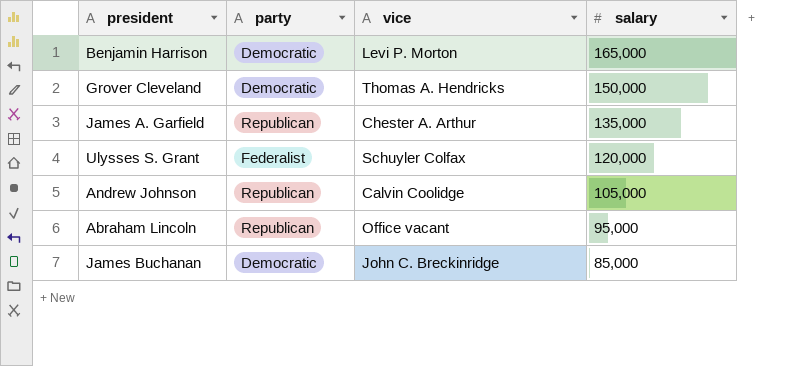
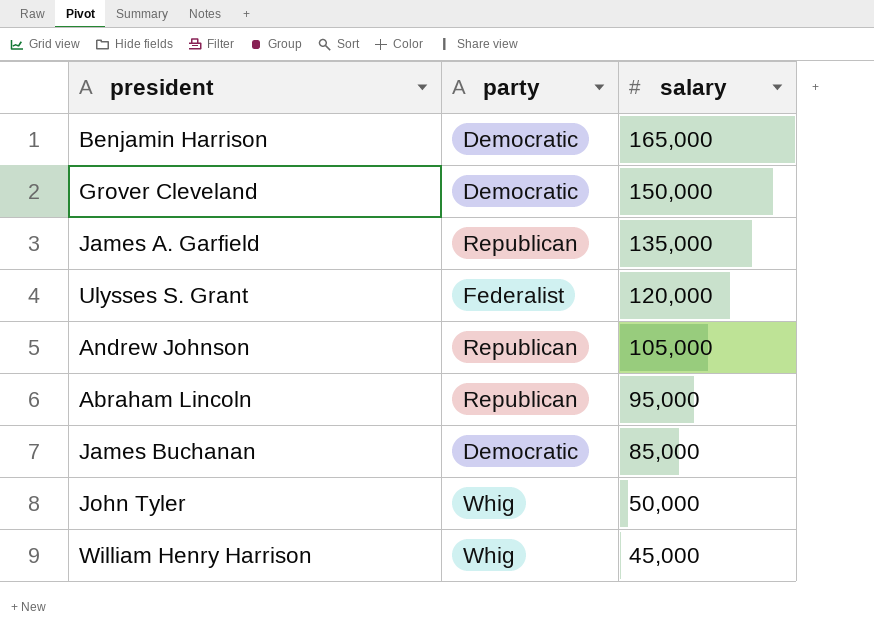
column vice | position: 3 -> none
row John Tyler: none -> Whig | 50,000
row William Henry Harrison: none -> Whig | 45,000

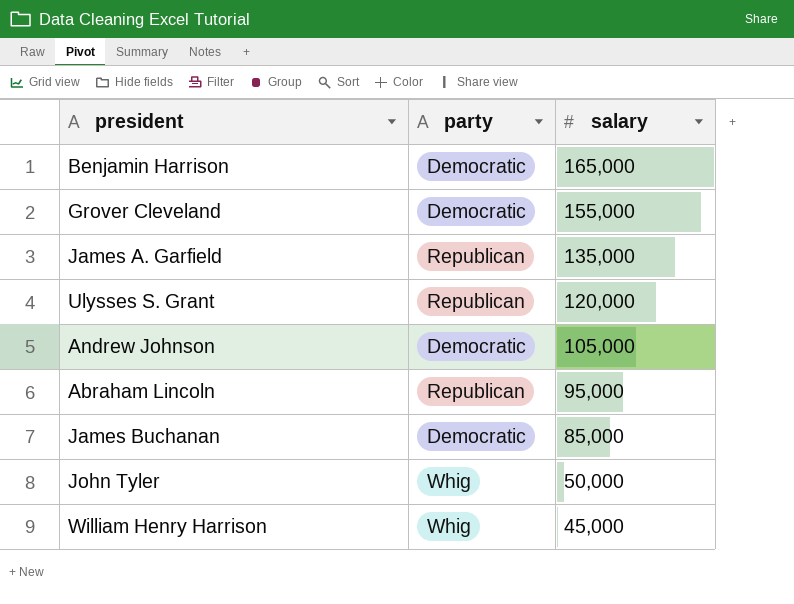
Grover Cleveland | salary: 150,000 -> 155,000
Ulysses S. Grant | party: Federalist -> Republican
Andrew Johnson | party: Republican -> Democratic

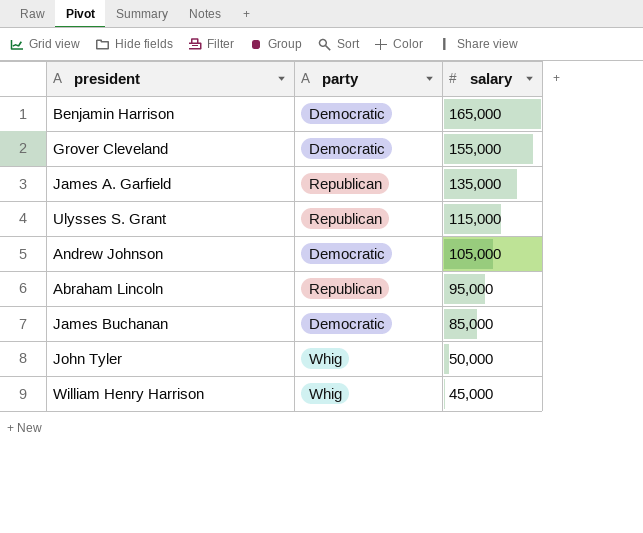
Ulysses S. Grant | salary: 120,000 -> 115,000

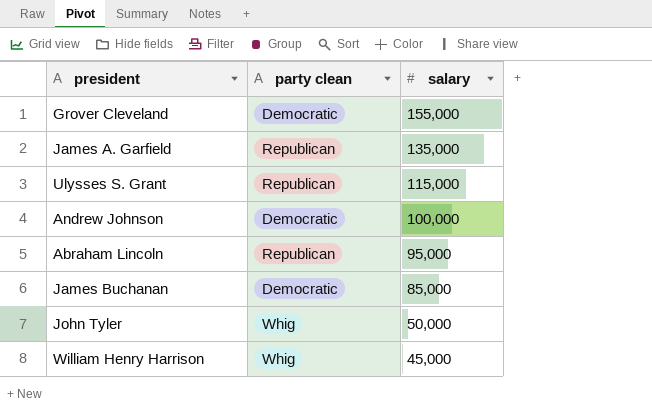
column name: party -> party clean
row Benjamin Harrison: Democratic | 165,000 -> none
Andrew Johnson | salary: 105,000 -> 100,000

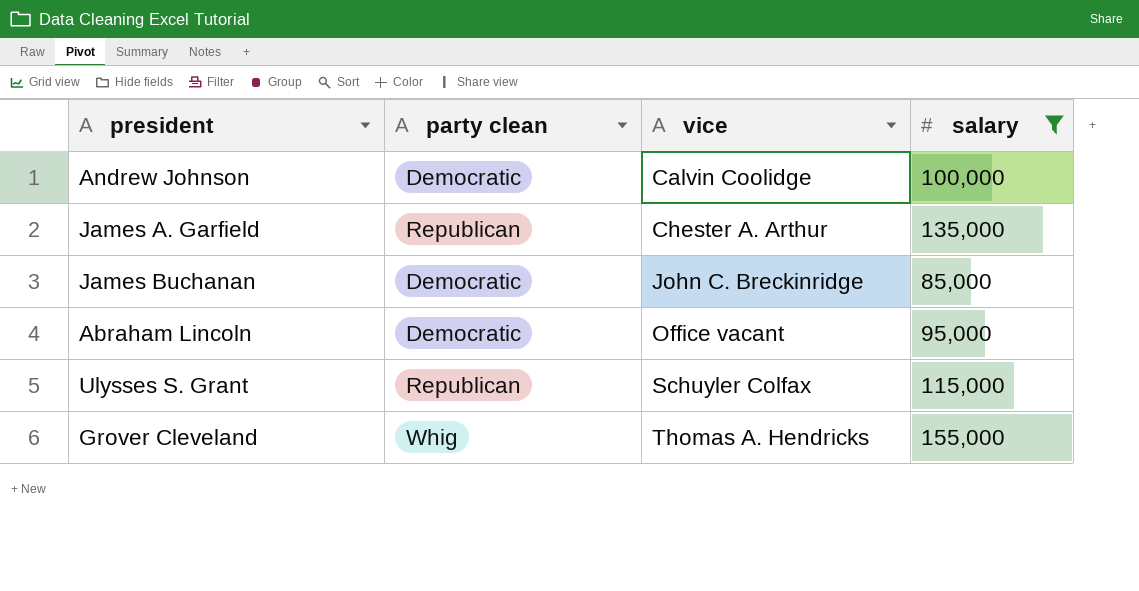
filter: none -> salary >= 85,000
row order: salary descending -> vice ascending
column vice | position: none -> 3
Abraham Lincoln | party clean: Republican -> Democratic
Grover Cleveland | party clean: Democratic -> Whig

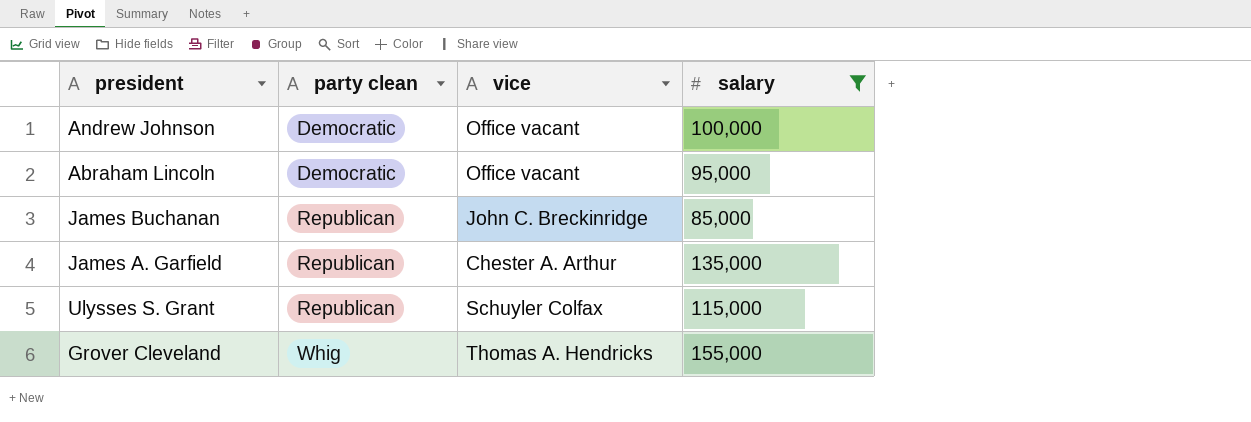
row order: vice ascending -> party clean ascending
Andrew Johnson | vice: Calvin Coolidge -> Office vacant
James Buchanan | party clean: Democratic -> Republican

